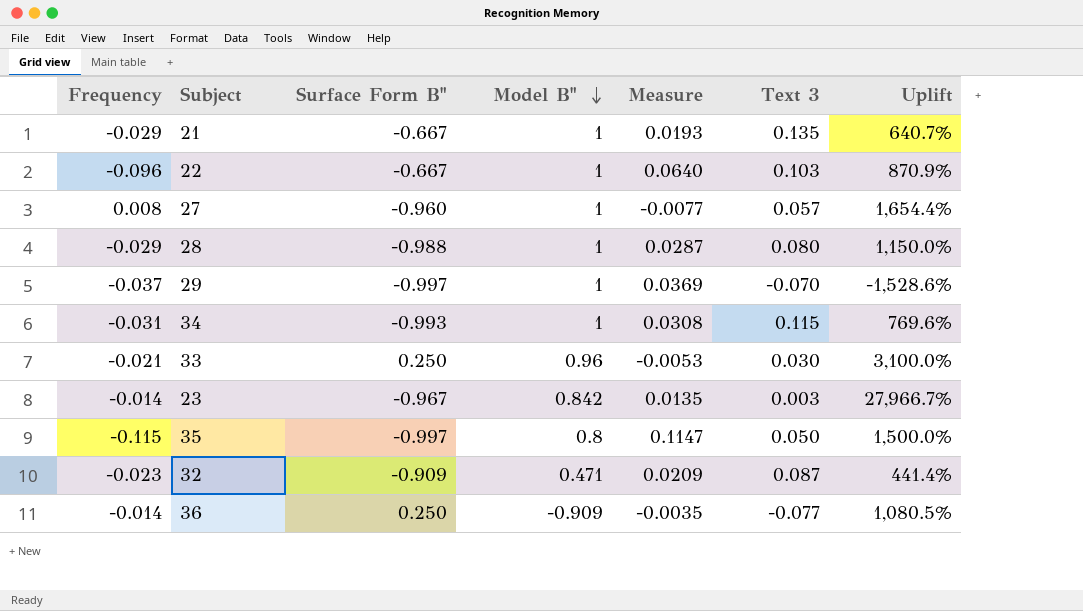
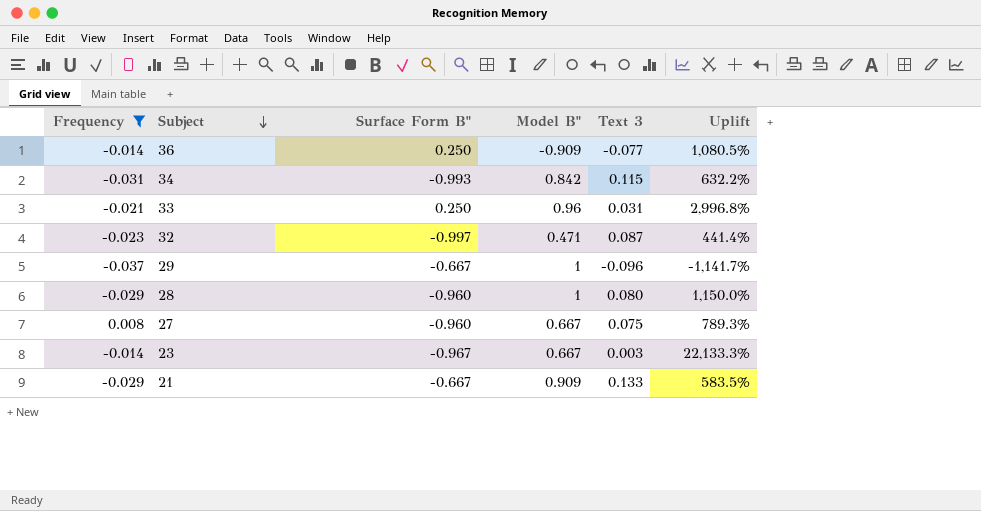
filter: none -> Frequency >= -0.037
row order: Model B" descending -> Subject descending
column Measure | formula: [Frequency] * [Surface Form B"] -> none
34 | Model B": 1 -> 0.842
34 | Uplift: 769.6% -> 632.2%
33 | Text 3: 0.030 -> 0.031
33 | Uplift: 3,100.0% -> 2,996.8%
32 | Surface Form B": -0.909 -> -0.997
29 | Surface Form B": -0.997 -> -0.667
29 | Text 3: -0.070 -> -0.096
29 | Uplift: -1,528.6% -> -1,141.7%
28 | Surface Form B": -0.988 -> -0.960
27 | Model B": 1 -> 0.667
27 | Text 3: 0.057 -> 0.075
27 | Uplift: 1,654.4% -> 789.3%
23 | Model B": 0.842 -> 0.667
23 | Uplift: 27,966.7% -> 22,133.3%
21 | Model B": 1 -> 0.909
21 | Text 3: 0.135 -> 0.133
21 | Uplift: 640.7% -> 583.5%

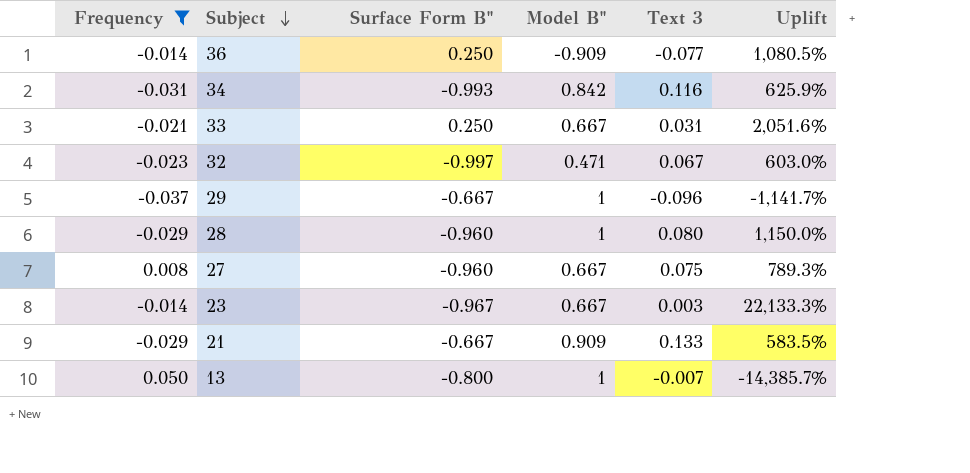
34 | Text 3: 0.115 -> 0.116
34 | Uplift: 632.2% -> 625.9%
33 | Model B": 0.96 -> 0.667
33 | Uplift: 2,996.8% -> 2,051.6%
32 | Text 3: 0.087 -> 0.067
32 | Uplift: 441.4% -> 603.0%
row 13: none -> 0.050 | -0.800 | 1 | -0.007 | -14,385.7%

